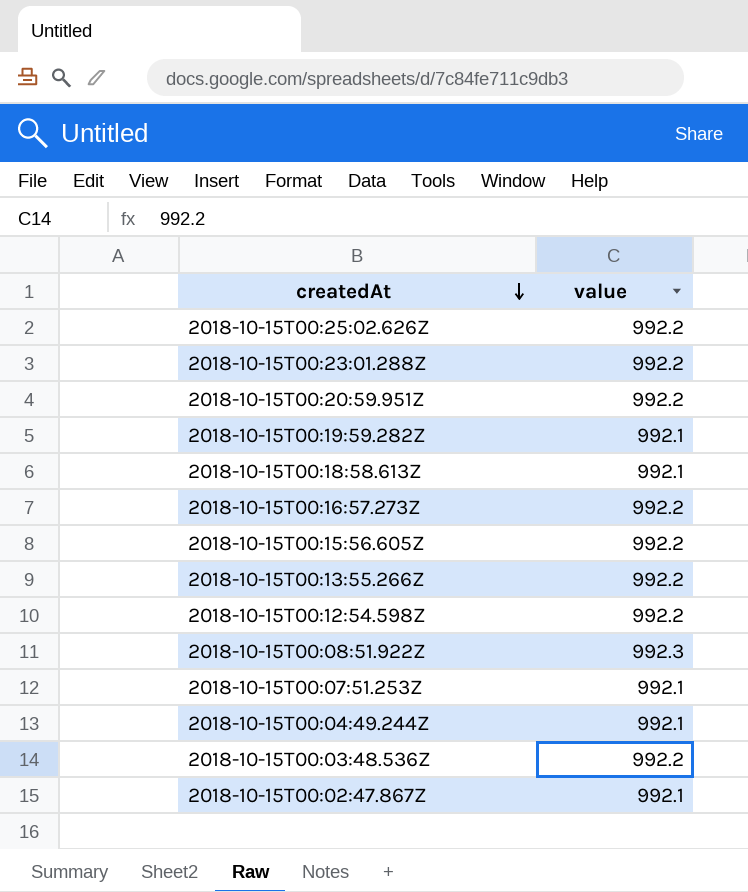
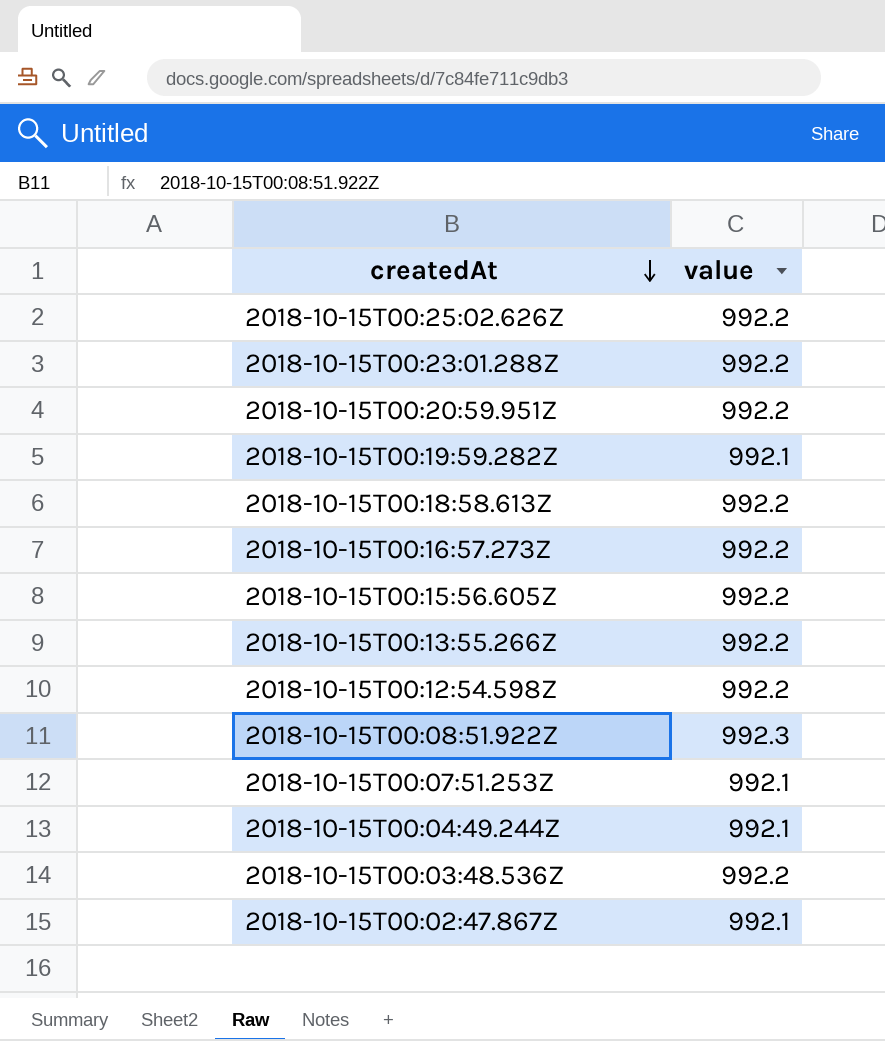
2018-10-15T00:18:58.613Z | value: 992.1 -> 992.2

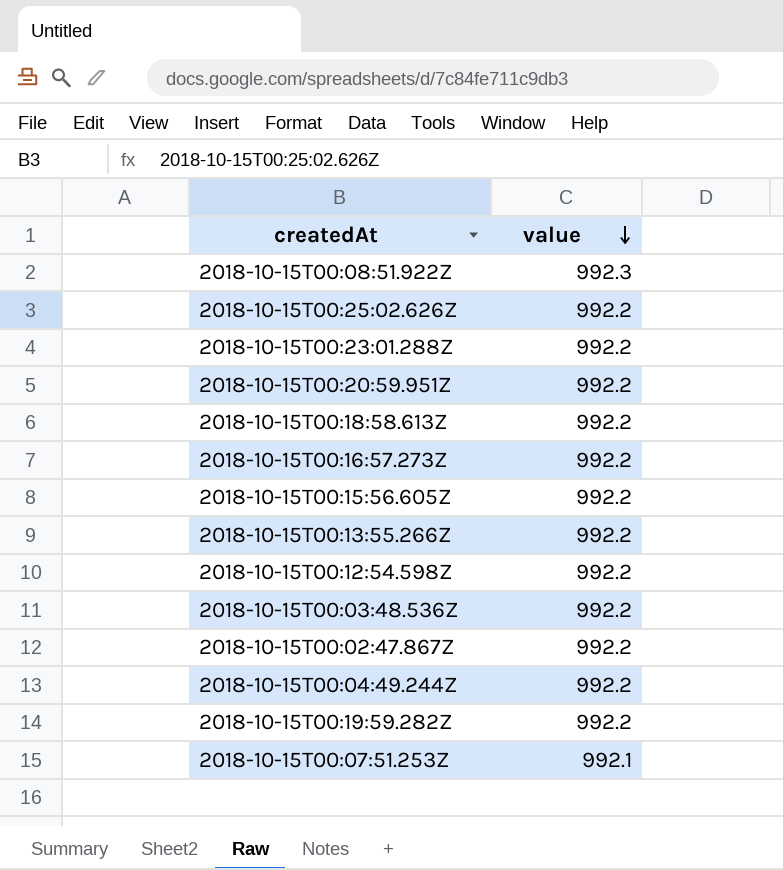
row order: createdAt descending -> value descending
2018-10-15T00:02:47.867Z | value: 992.1 -> 992.2
2018-10-15T00:04:49.244Z | value: 992.1 -> 992.2
2018-10-15T00:19:59.282Z | value: 992.1 -> 992.2

